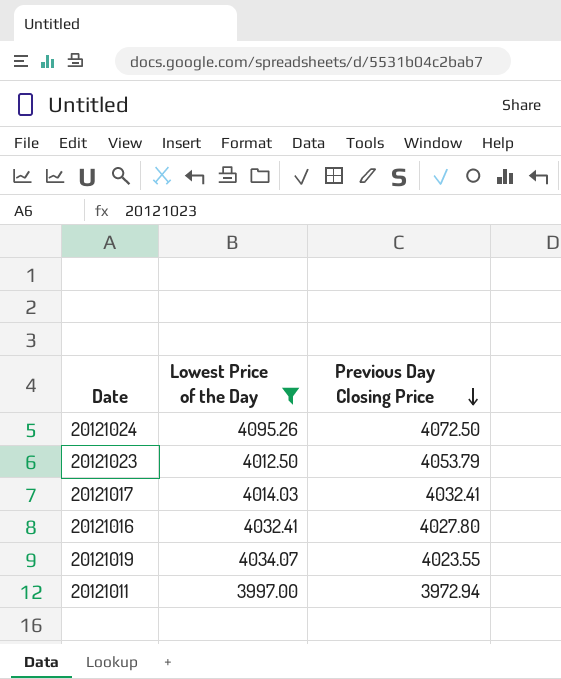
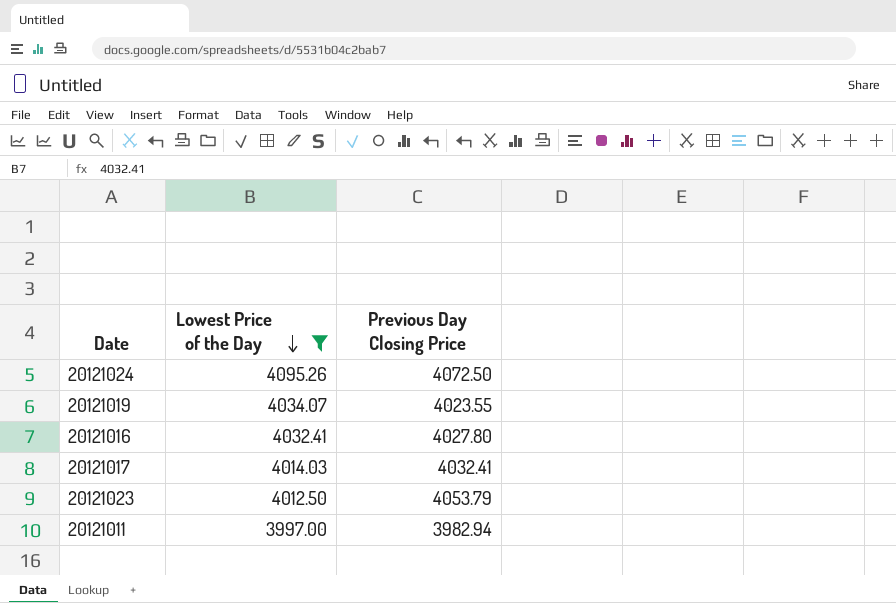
row order: Previous Day Closing Price descending -> Lowest Price of the Day descending
20121011 | Previous Day Closing Price: 3972.94 -> 3982.94

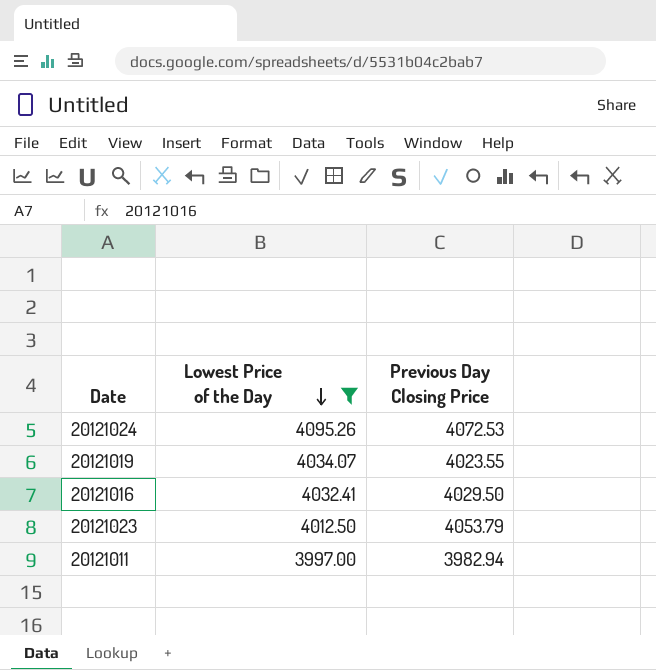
row 20121017: 4014.03 | 4032.41 -> none
20121024 | Previous Day Closing Price: 4072.50 -> 4072.53
20121016 | Previous Day Closing Price: 4027.80 -> 4029.50

